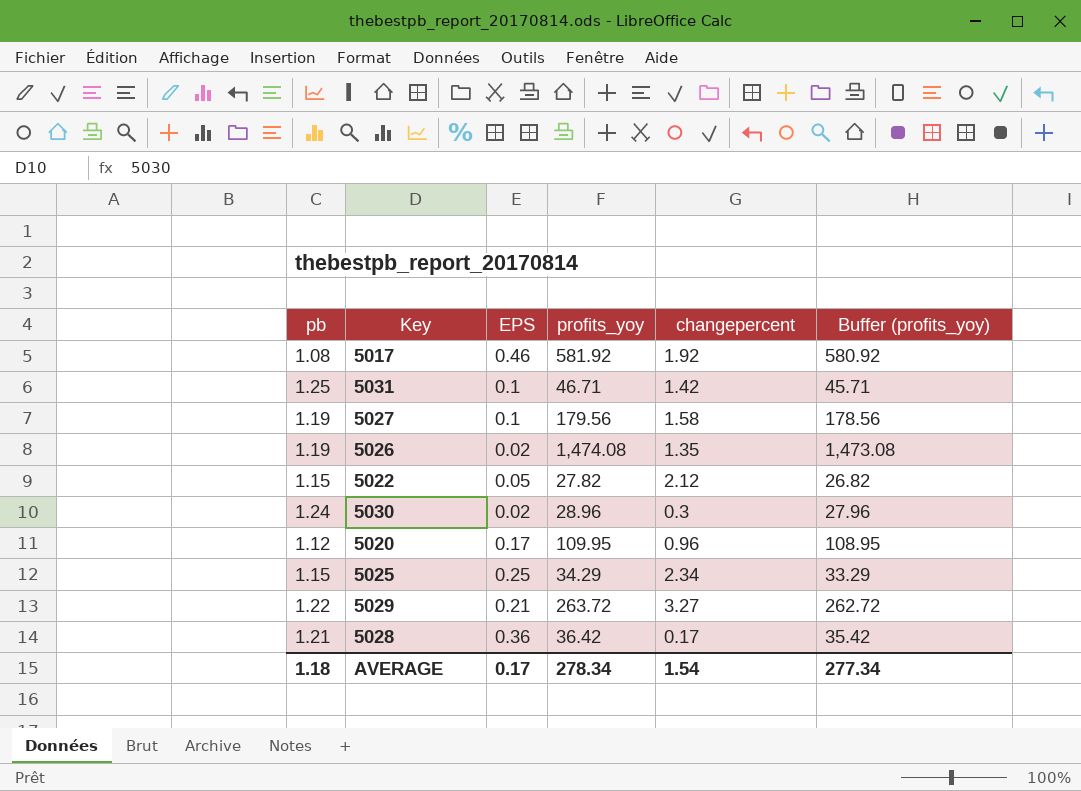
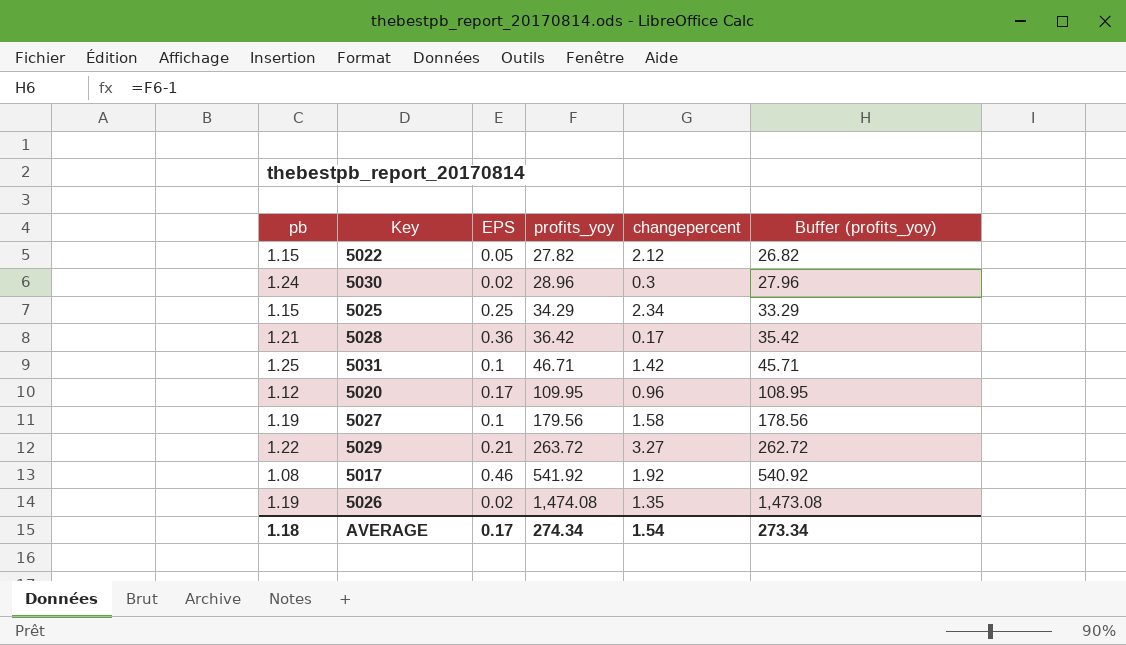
row order: none -> profits_yoy ascending
5017 | profits_yoy: 581.92 -> 541.92
5017 | Buffer (profits_yoy): 580.92 -> 540.92
AVERAGE | profits_yoy: 278.34 -> 274.34
AVERAGE | Buffer (profits_yoy): 277.34 -> 273.34

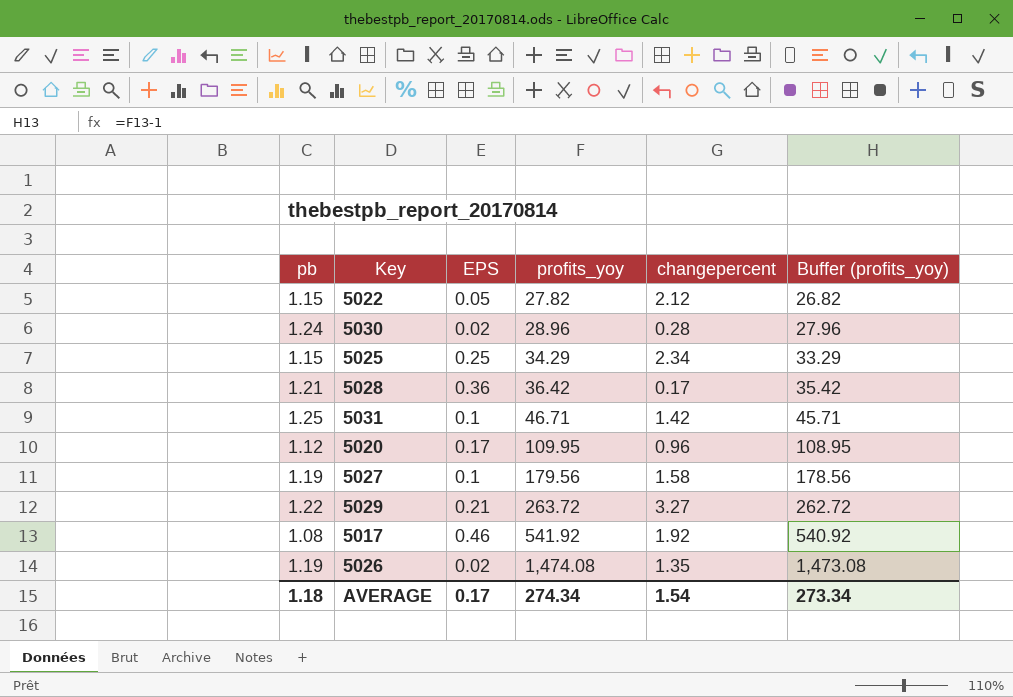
5030 | changepercent: 0.3 -> 0.28

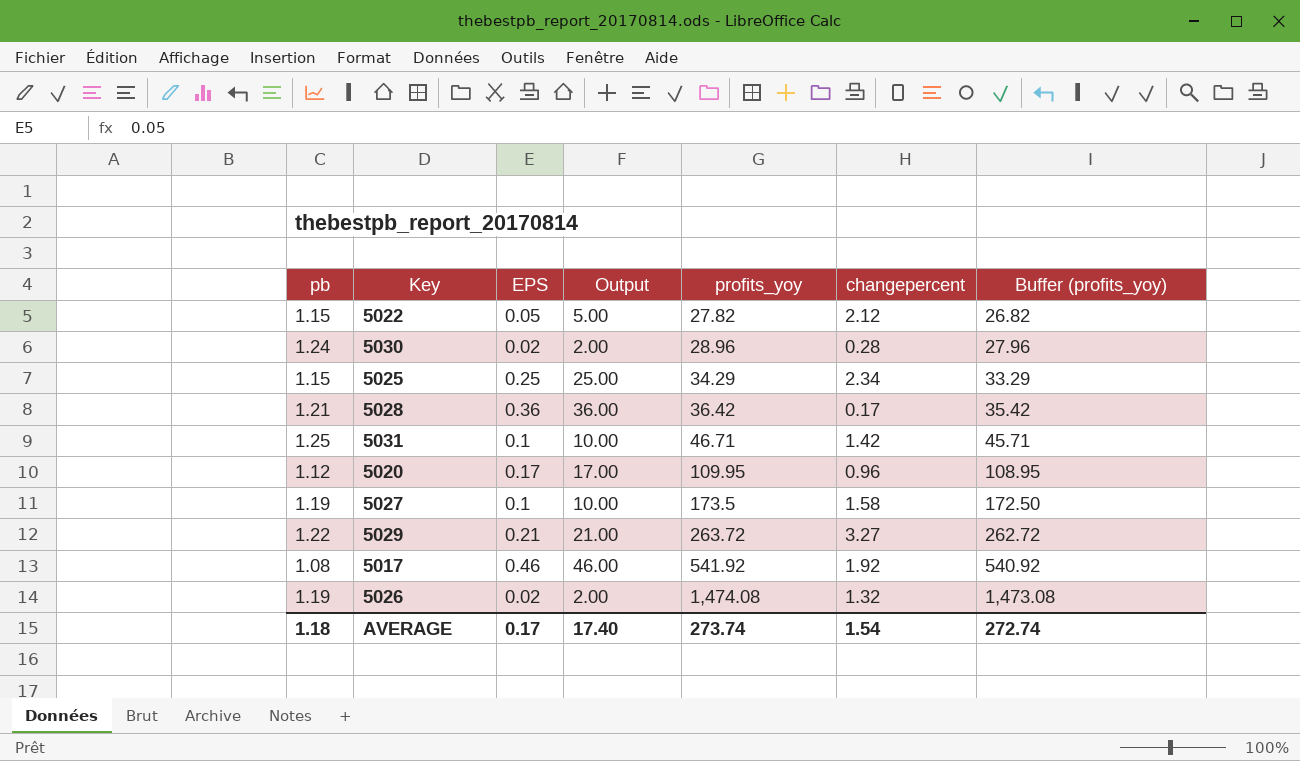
column Output | formula: none -> [EPS] * 100
5027 | profits_yoy: 179.56 -> 173.5
5027 | Buffer (profits_yoy): 178.56 -> 172.50
5026 | changepercent: 1.35 -> 1.32
AVERAGE | profits_yoy: 274.34 -> 273.74
AVERAGE | Buffer (profits_yoy): 273.34 -> 272.74

